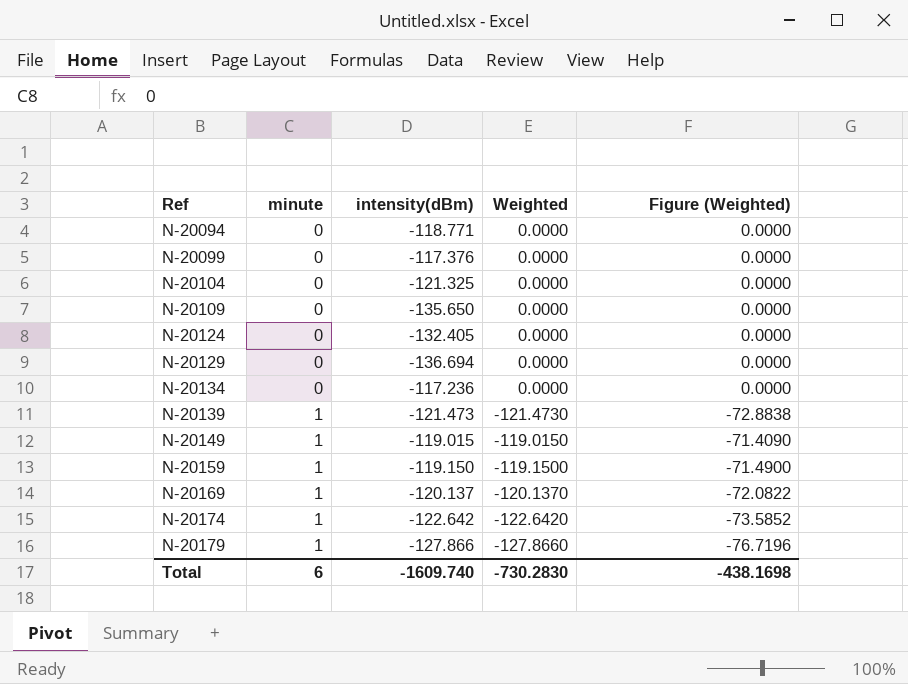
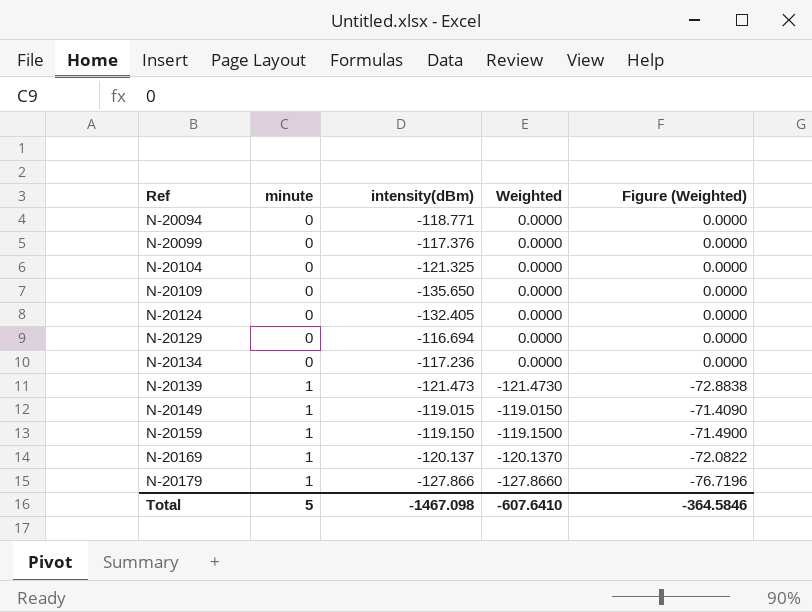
row N-20174: 1 | -122.642 | -122.6420 | -73.5852 -> none
N-20129 | intensity(dBm): -136.694 -> -116.694
Total | minute: 6 -> 5
Total | intensity(dBm): -1609.740 -> -1467.098
Total | Weighted: -730.2830 -> -607.6410
Total | Figure (Weighted): -438.1698 -> -364.5846

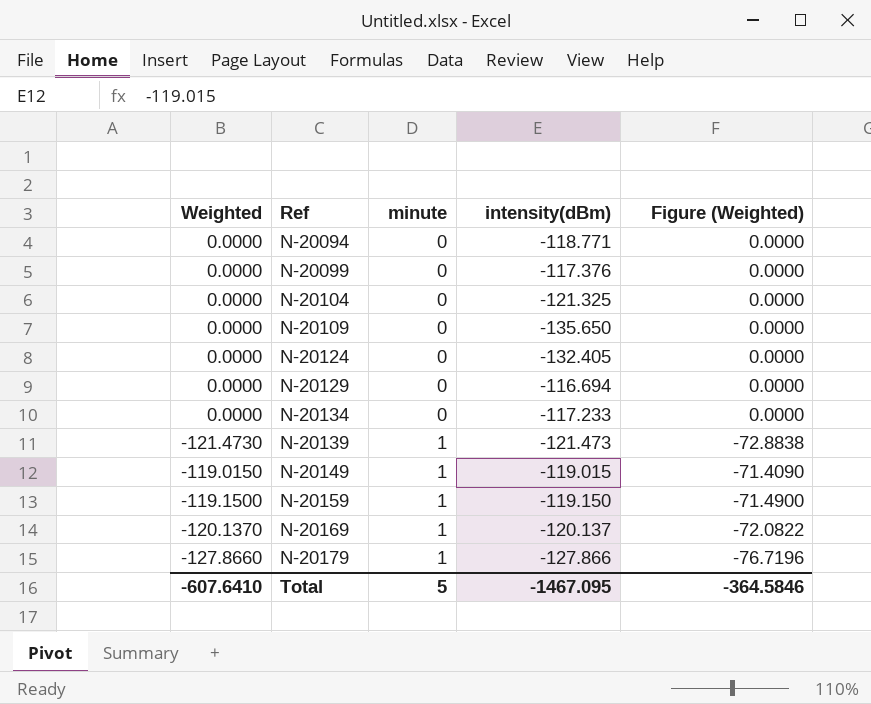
column Weighted | position: 4 -> 1
N-20134 | intensity(dBm): -117.236 -> -117.233
Total | intensity(dBm): -1467.098 -> -1467.095

